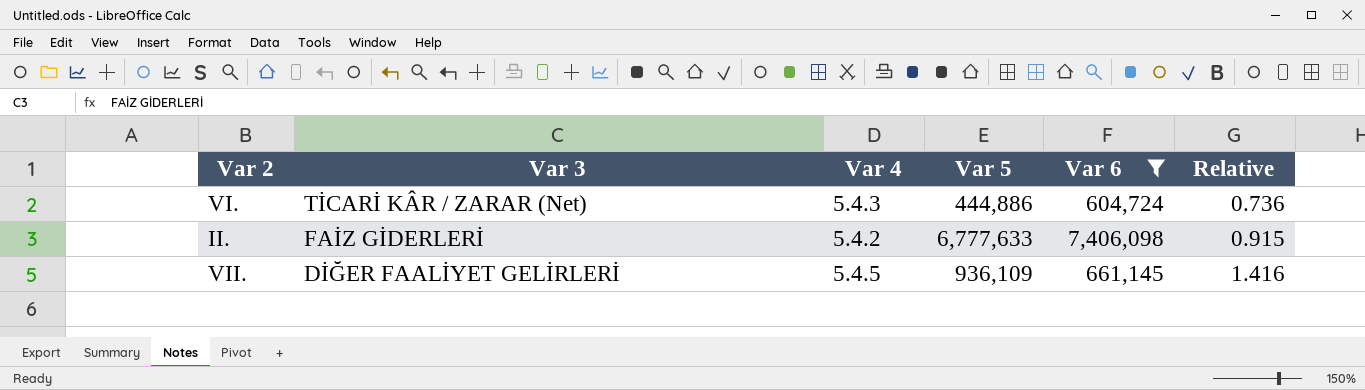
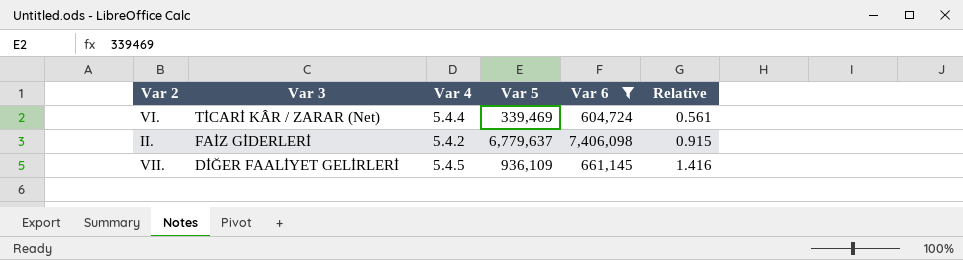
VI. | Var 4: 5.4.3 -> 5.4.4
VI. | Var 5: 444,886 -> 339,469
VI. | Relative: 0.736 -> 0.561
II. | Var 5: 6,777,633 -> 6,779,637

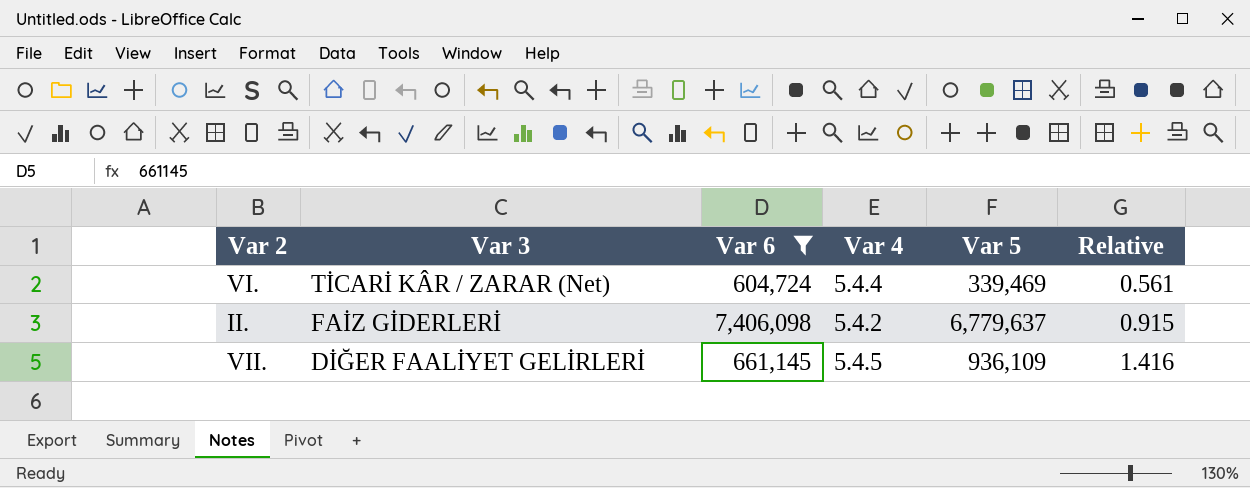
column Var 6 | position: 5 -> 3

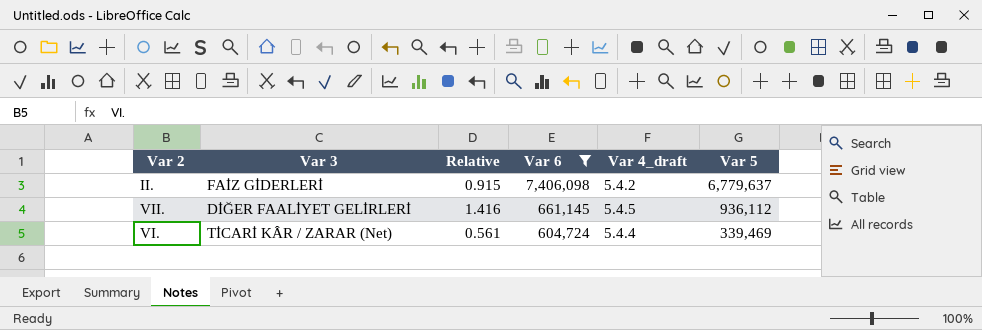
row order: Var 3 descending -> Var 6 descending
column Relative | position: 6 -> 3
column name: Var 4 -> Var 4_draft
VII. | Var 5: 936,109 -> 936,112

